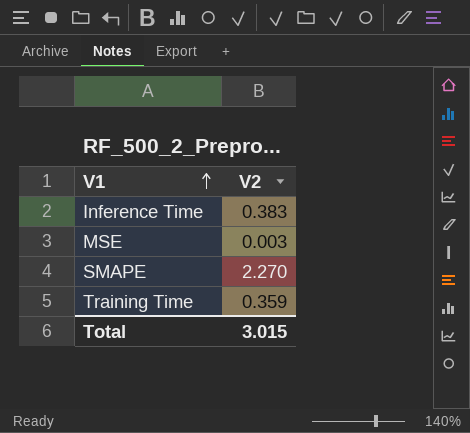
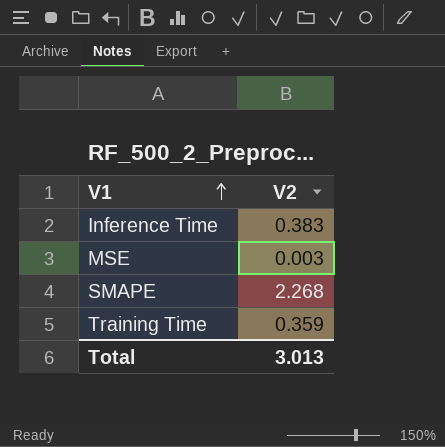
SMAPE | V2: 2.270 -> 2.268
Total | V2: 3.015 -> 3.013

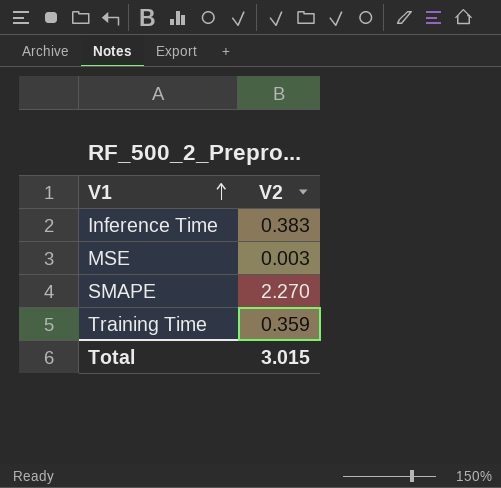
SMAPE | V2: 2.268 -> 2.270
Total | V2: 3.013 -> 3.015

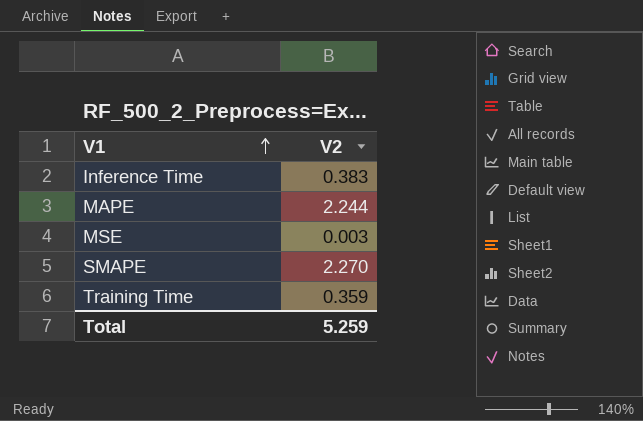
row MAPE: none -> 2.244
Total | V2: 3.015 -> 5.259

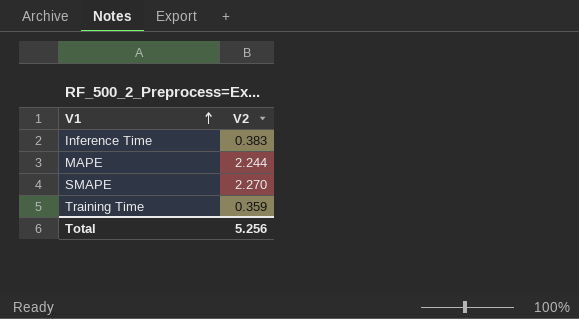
row MSE: 0.003 -> none
Total | V2: 5.259 -> 5.256

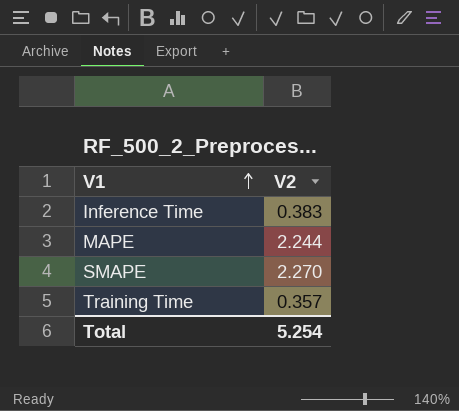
Training Time | V2: 0.359 -> 0.357
Total | V2: 5.256 -> 5.254

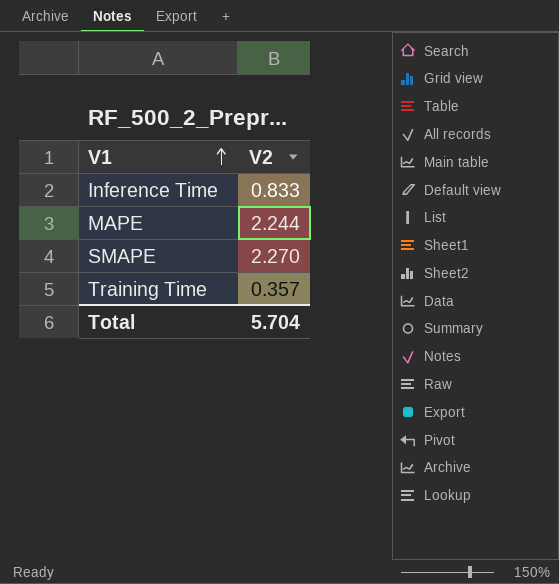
Inference Time | V2: 0.383 -> 0.833
Total | V2: 5.254 -> 5.704

